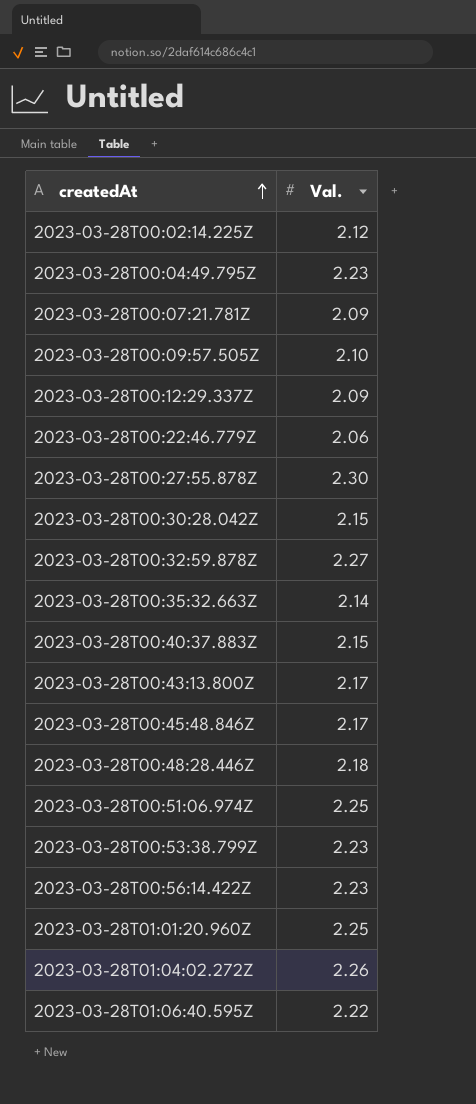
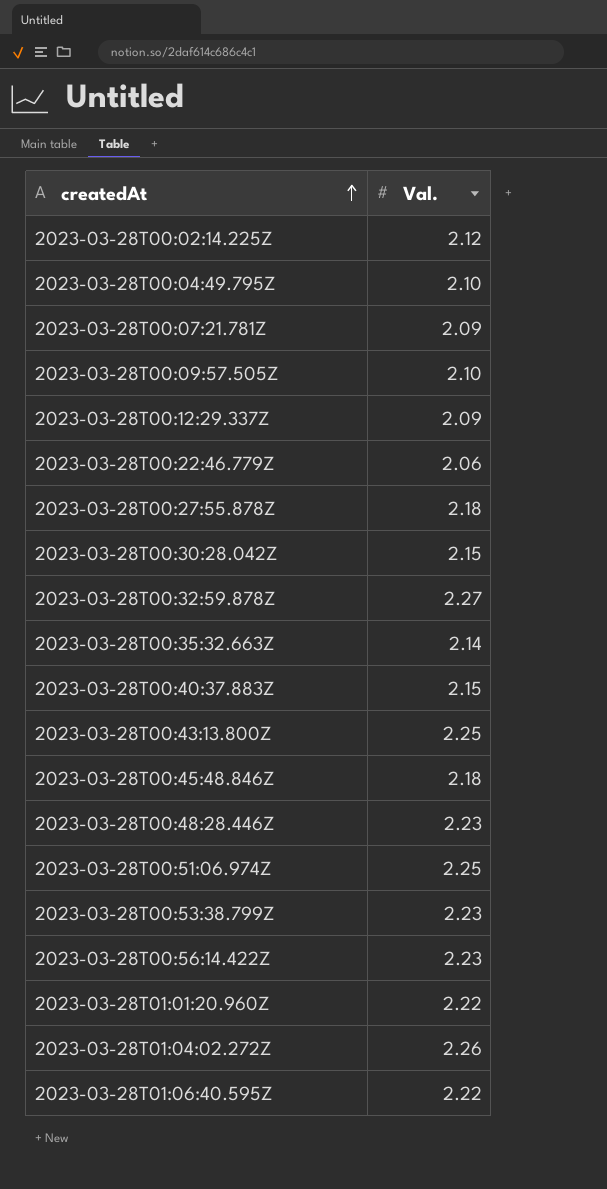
2023-03-28T00:04:49.795Z | Val.: 2.23 -> 2.10
2023-03-28T00:27:55.878Z | Val.: 2.30 -> 2.18
2023-03-28T00:43:13.800Z | Val.: 2.17 -> 2.25
2023-03-28T00:45:48.846Z | Val.: 2.17 -> 2.18
2023-03-28T00:48:28.446Z | Val.: 2.18 -> 2.23
2023-03-28T01:01:20.960Z | Val.: 2.25 -> 2.22

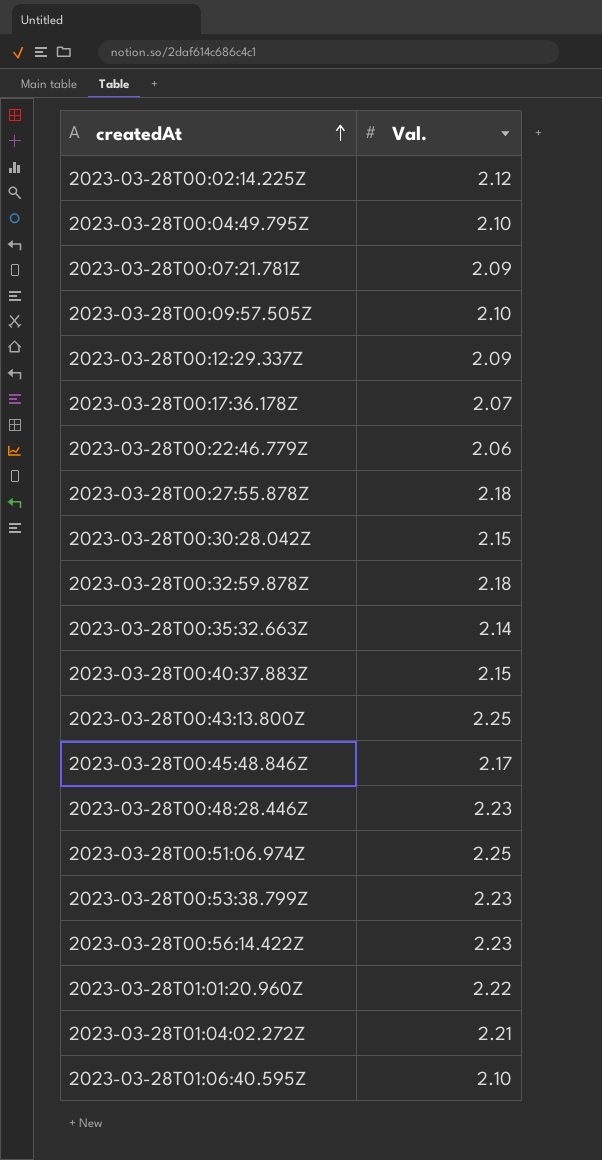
row 2023-03-28T00:17:36.178Z: none -> 2.07
2023-03-28T00:32:59.878Z | Val.: 2.27 -> 2.18
2023-03-28T00:45:48.846Z | Val.: 2.18 -> 2.17
2023-03-28T01:04:02.272Z | Val.: 2.26 -> 2.21
2023-03-28T01:06:40.595Z | Val.: 2.22 -> 2.10

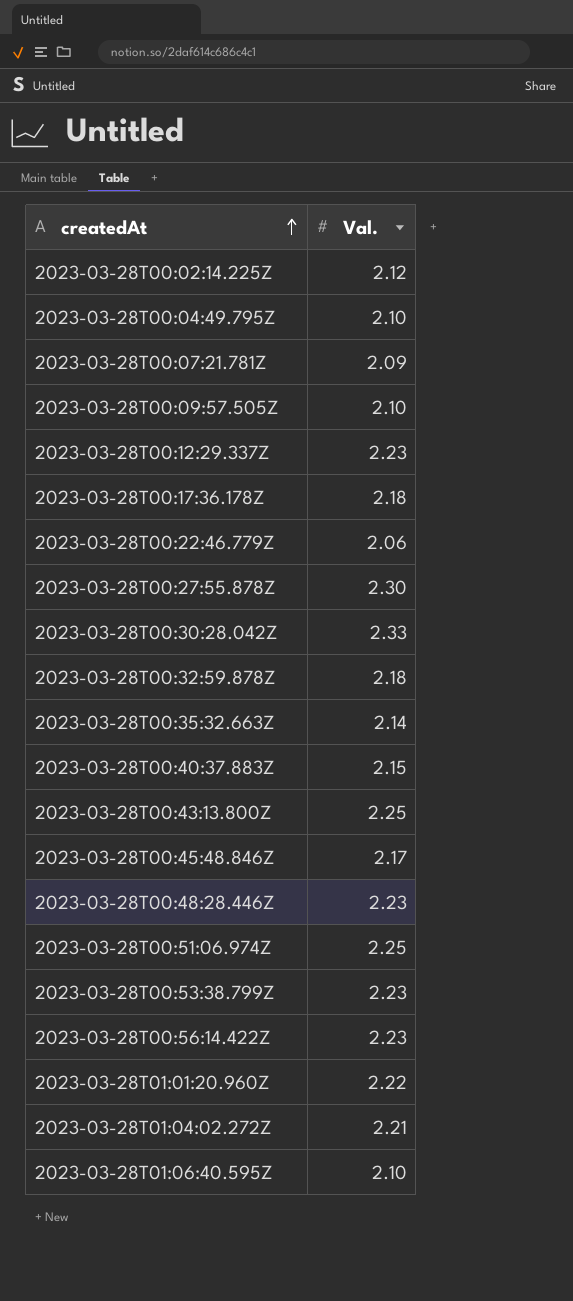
2023-03-28T00:12:29.337Z | Val.: 2.09 -> 2.23
2023-03-28T00:17:36.178Z | Val.: 2.07 -> 2.18
2023-03-28T00:27:55.878Z | Val.: 2.18 -> 2.30
2023-03-28T00:30:28.042Z | Val.: 2.15 -> 2.33

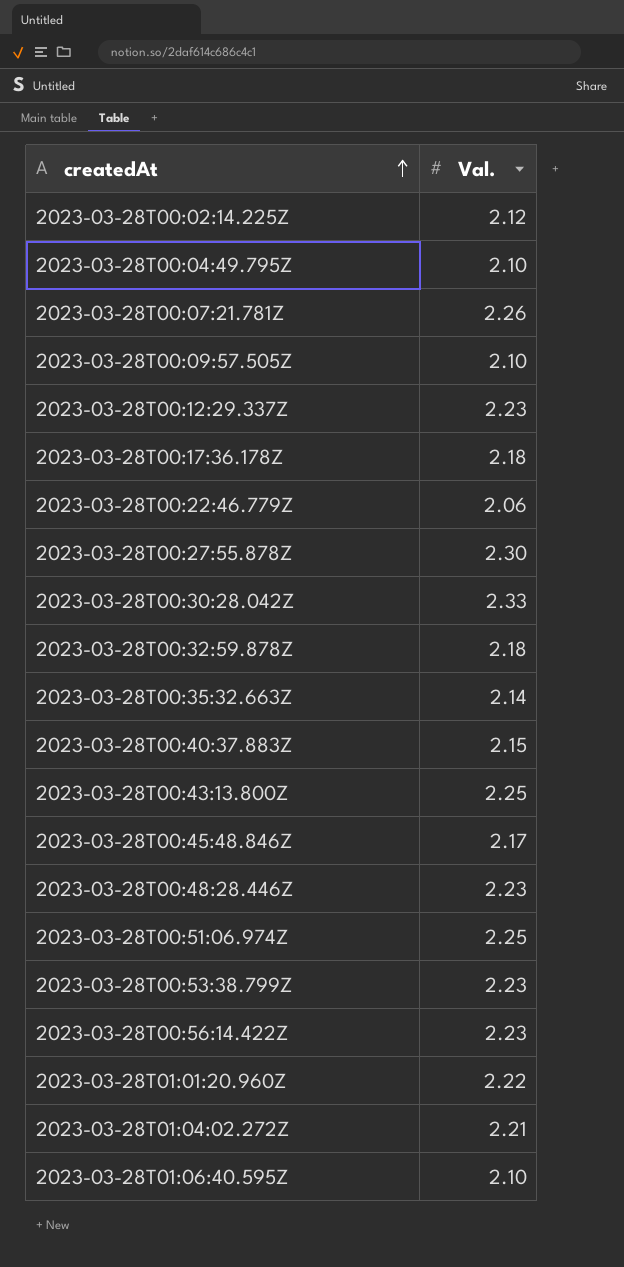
2023-03-28T00:07:21.781Z | Val.: 2.09 -> 2.26

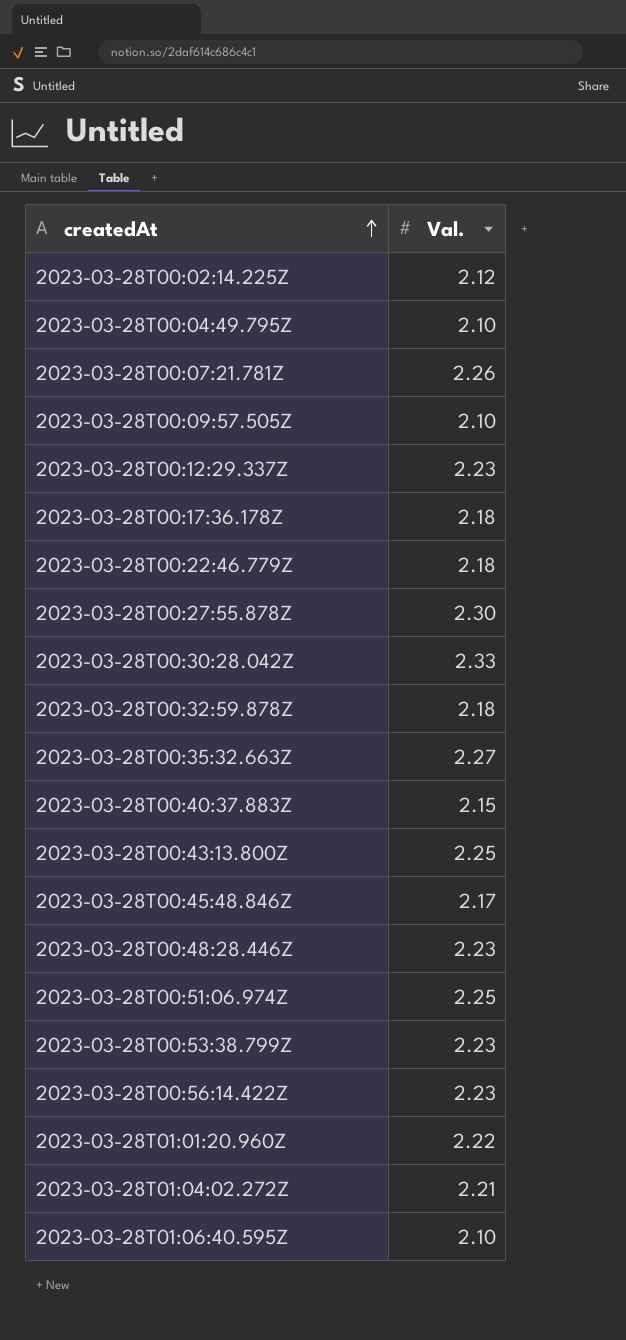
2023-03-28T00:22:46.779Z | Val.: 2.06 -> 2.18
2023-03-28T00:35:32.663Z | Val.: 2.14 -> 2.27

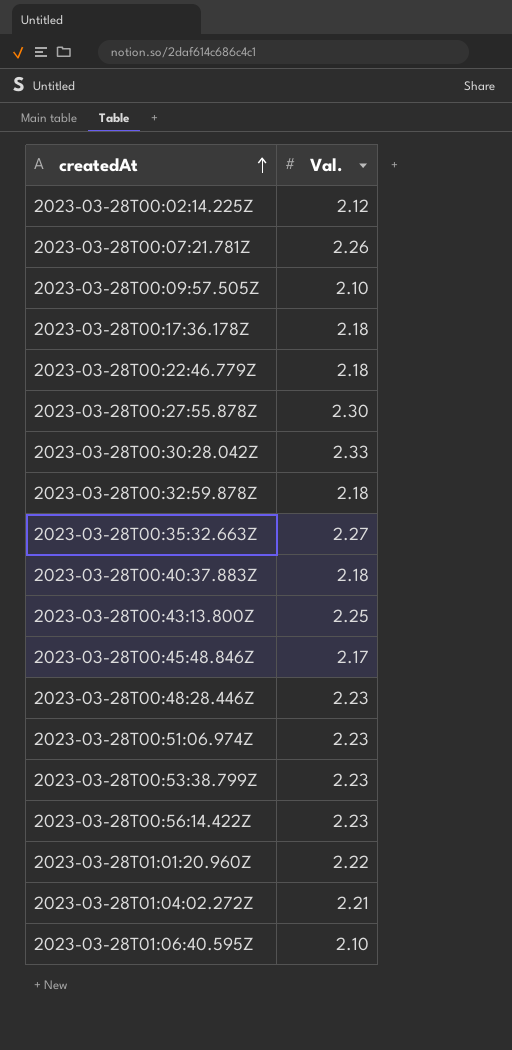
row 2023-03-28T00:04:49.795Z: 2.10 -> none
row 2023-03-28T00:12:29.337Z: 2.23 -> none
2023-03-28T00:40:37.883Z | Val.: 2.15 -> 2.18
2023-03-28T00:51:06.974Z | Val.: 2.25 -> 2.23

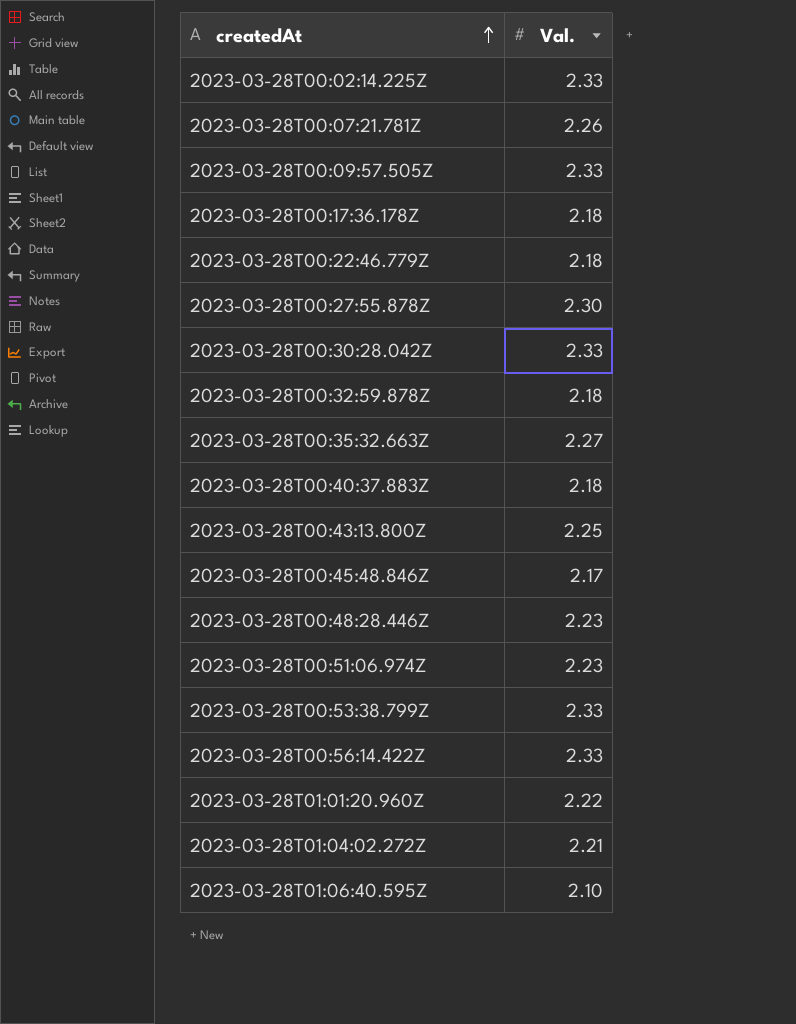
2023-03-28T00:02:14.225Z | Val.: 2.12 -> 2.33
2023-03-28T00:09:57.505Z | Val.: 2.10 -> 2.33
2023-03-28T00:53:38.799Z | Val.: 2.23 -> 2.33
2023-03-28T00:56:14.422Z | Val.: 2.23 -> 2.33

